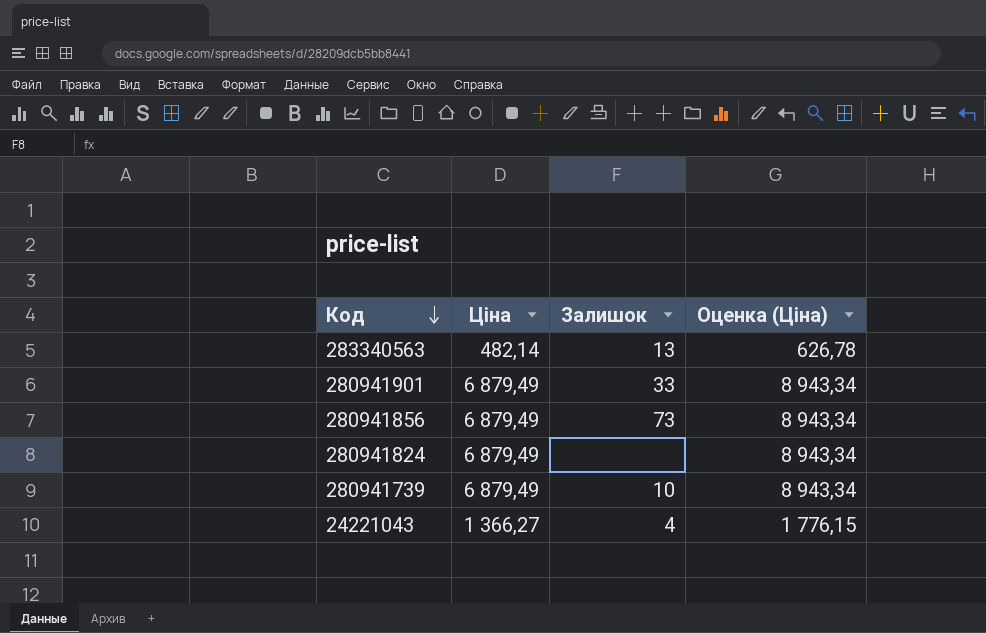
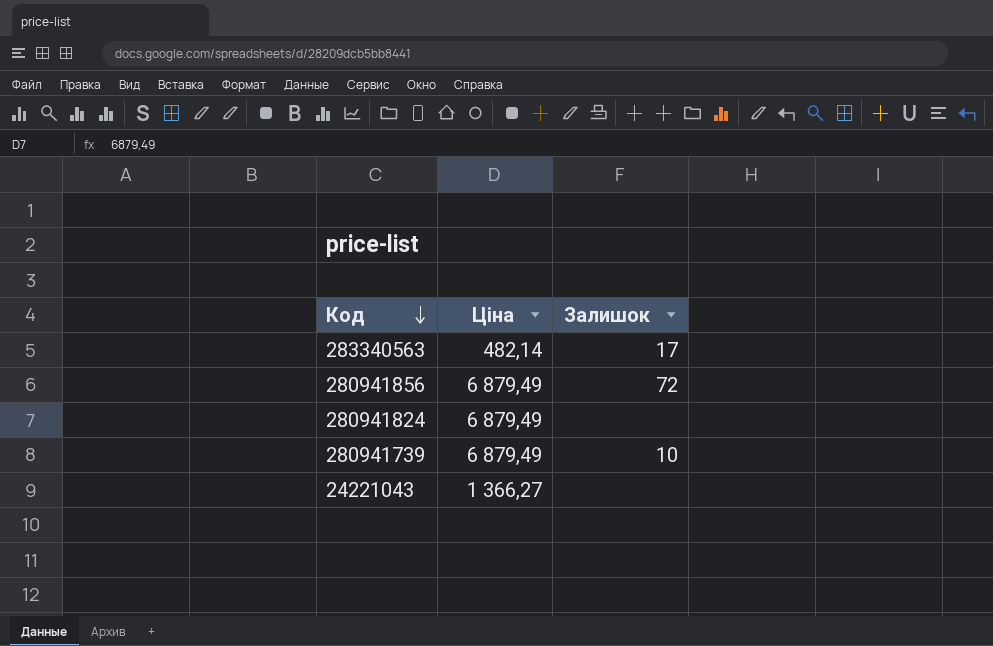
column Оценка (Ціна) | formula: [Ціна] * 1,3 -> none
row 280941901: 6 879,49 | 33 | 8 943,34 -> none
283340563 | Залишок: 13 -> 17
280941856 | Залишок: 73 -> 72
24221043 | Залишок: 4 -> none

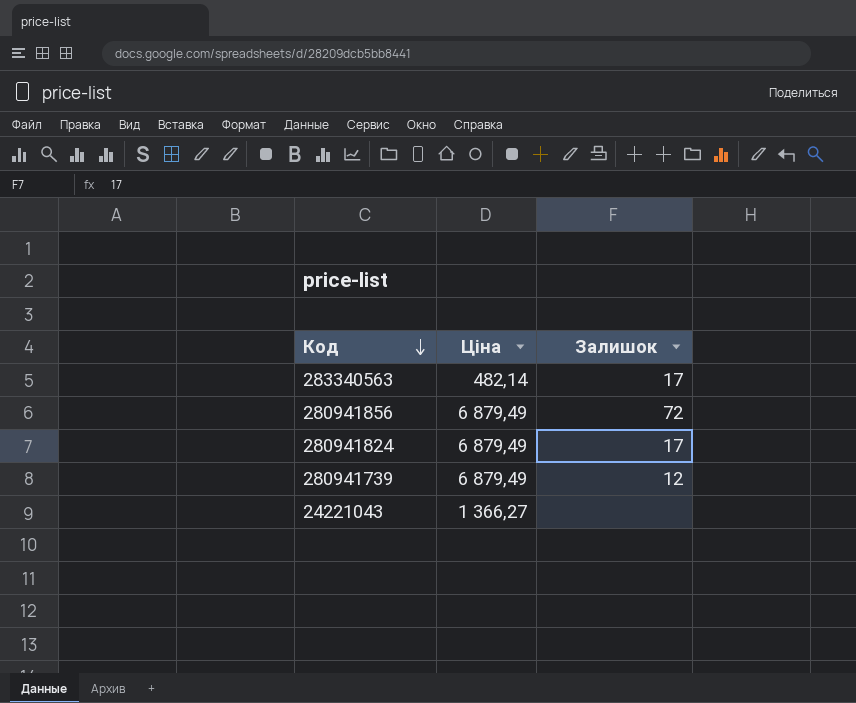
280941824 | Залишок: none -> 17
280941739 | Залишок: 10 -> 12

